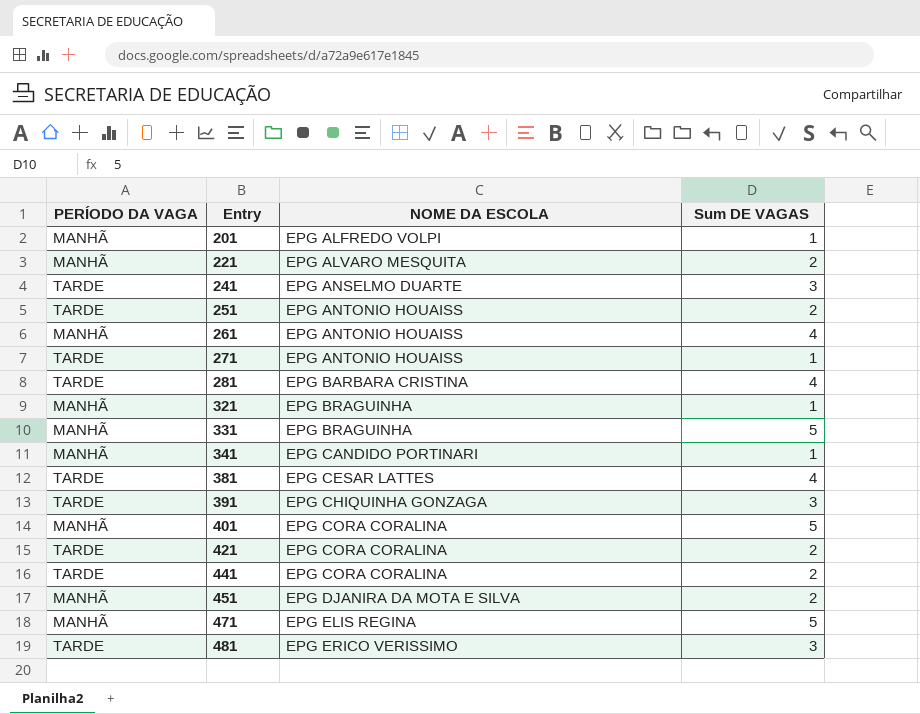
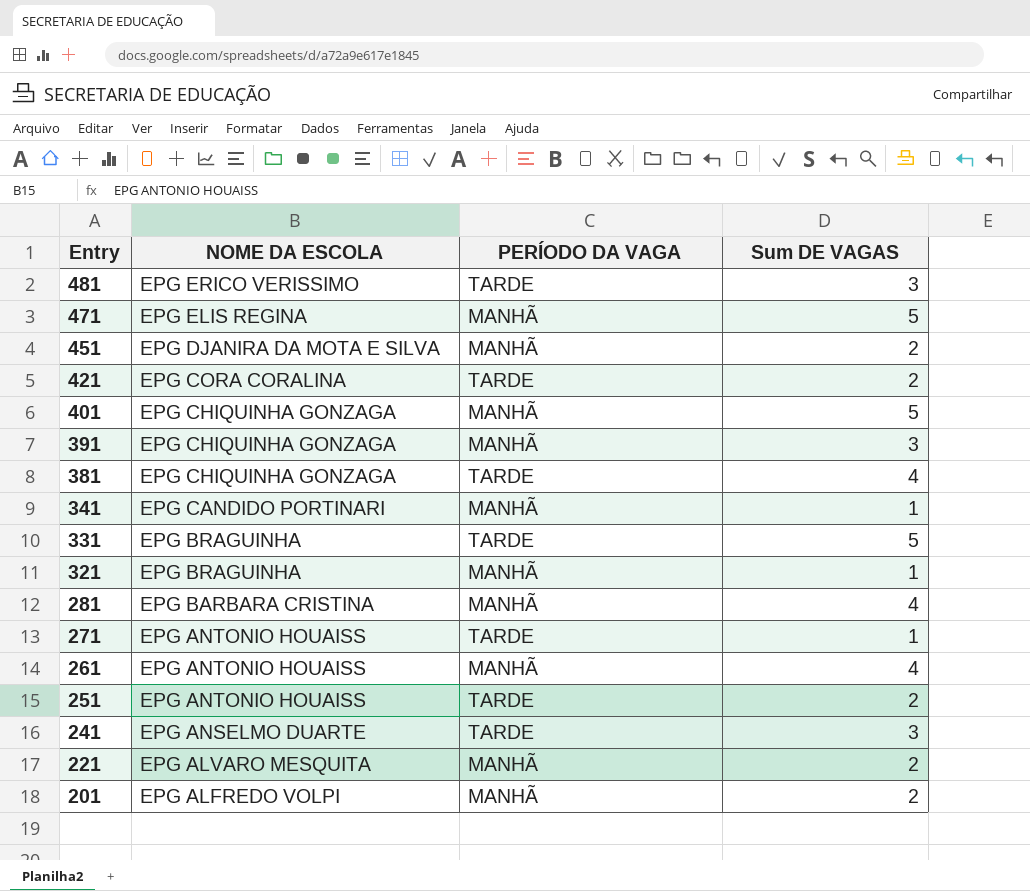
row order: Entry ascending -> Entry descending
column PERÍODO DA VAGA | position: 1 -> 3
row 441: TARDE | EPG CORA CORALINA | 2 -> none
401 | NOME DA ESCOLA: EPG CORA CORALINA -> EPG CHIQUINHA GONZAGA
391 | PERÍODO DA VAGA: TARDE -> MANHÃ
381 | NOME DA ESCOLA: EPG CESAR LATTES -> EPG CHIQUINHA GONZAGA
331 | PERÍODO DA VAGA: MANHÃ -> TARDE
281 | PERÍODO DA VAGA: TARDE -> MANHÃ
201 | Sum DE VAGAS: 1 -> 2

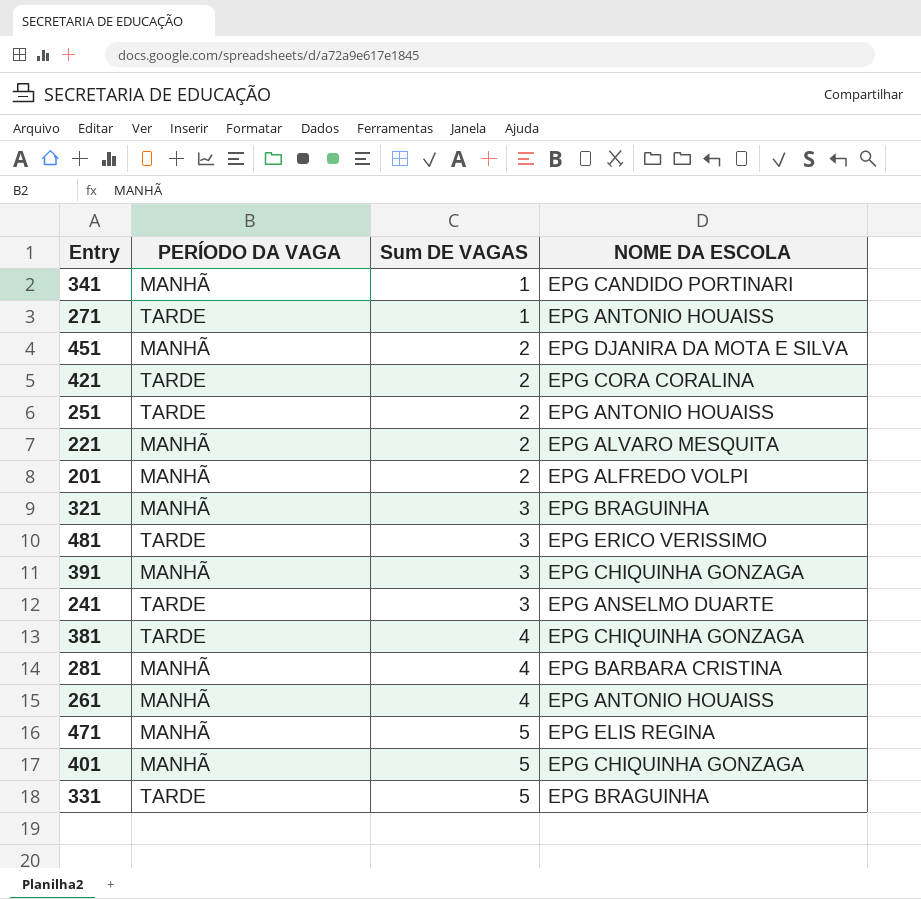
row order: Entry descending -> Sum DE VAGAS ascending
column NOME DA ESCOLA | position: 2 -> 4
321 | Sum DE VAGAS: 1 -> 3

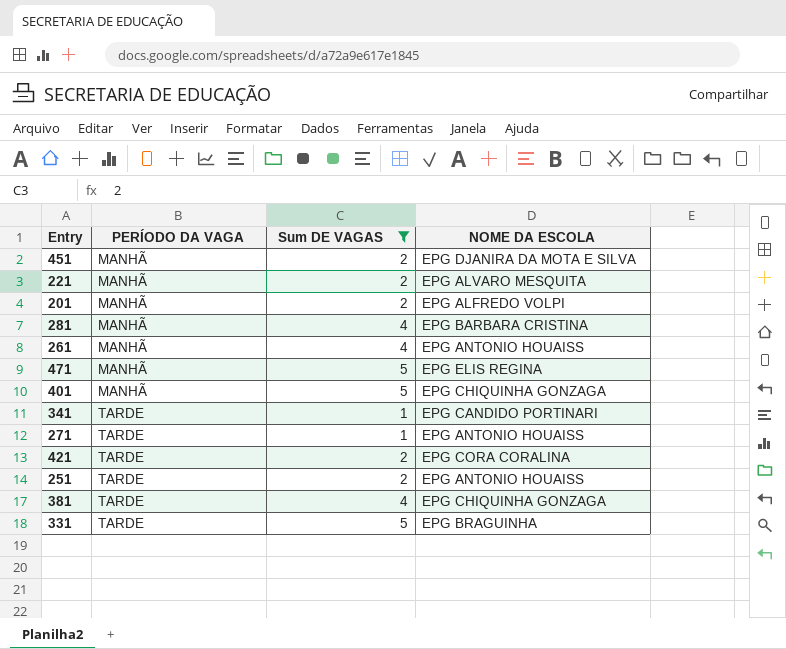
filter: none -> Sum DE VAGAS != 3
row order: Sum DE VAGAS ascending -> PERÍODO DA VAGA ascending
341 | PERÍODO DA VAGA: MANHÃ -> TARDE

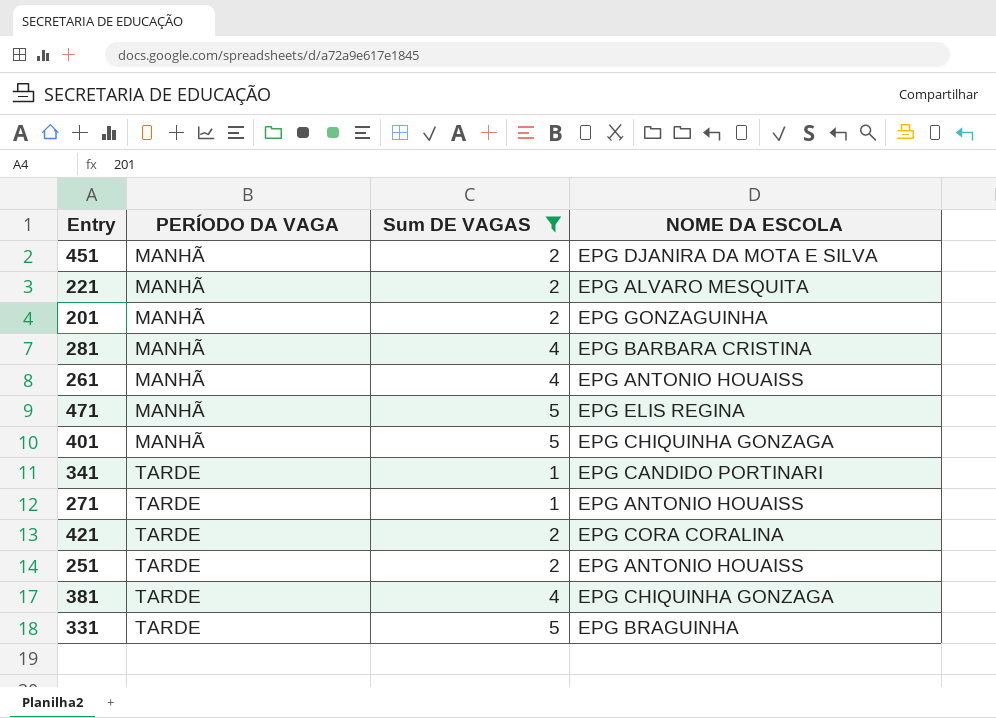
201 | NOME DA ESCOLA: EPG ALFREDO VOLPI -> EPG GONZAGUINHA

